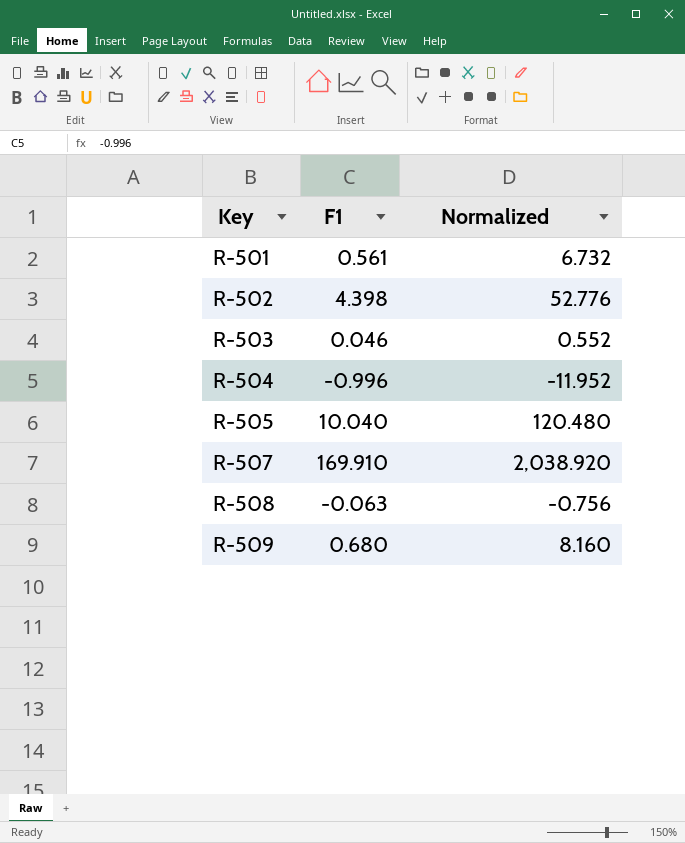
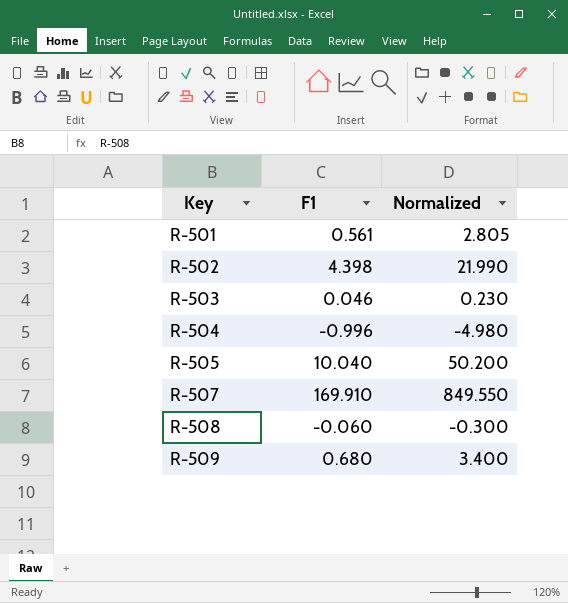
column Normalized | formula: [F1] * 12 -> [F1] * 5
R-508 | F1: -0.063 -> -0.060

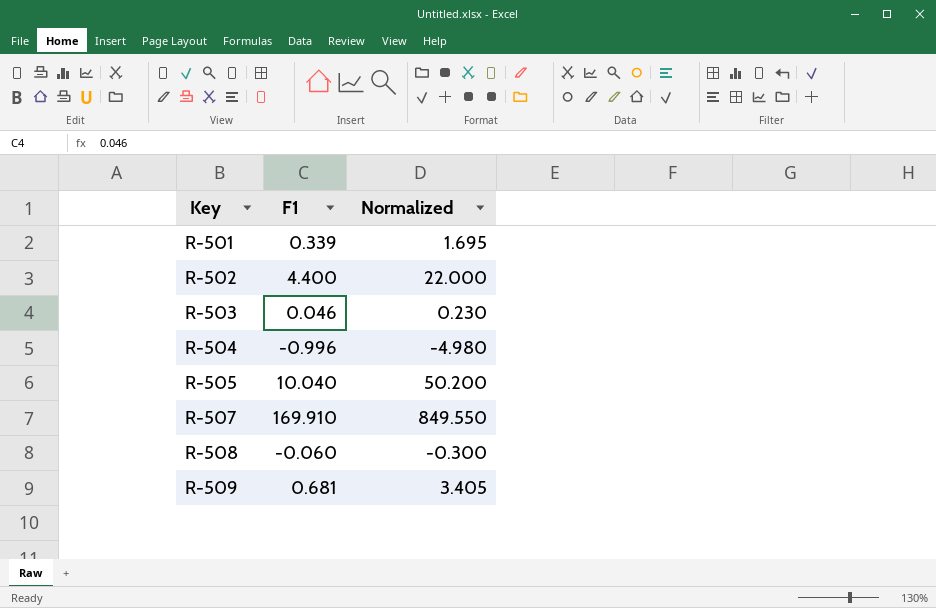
R-501 | F1: 0.561 -> 0.339
R-501 | Normalized: 2.805 -> 1.695
R-502 | F1: 4.398 -> 4.400
R-502 | Normalized: 21.990 -> 22.000
R-509 | F1: 0.680 -> 0.681
R-509 | Normalized: 3.400 -> 3.405

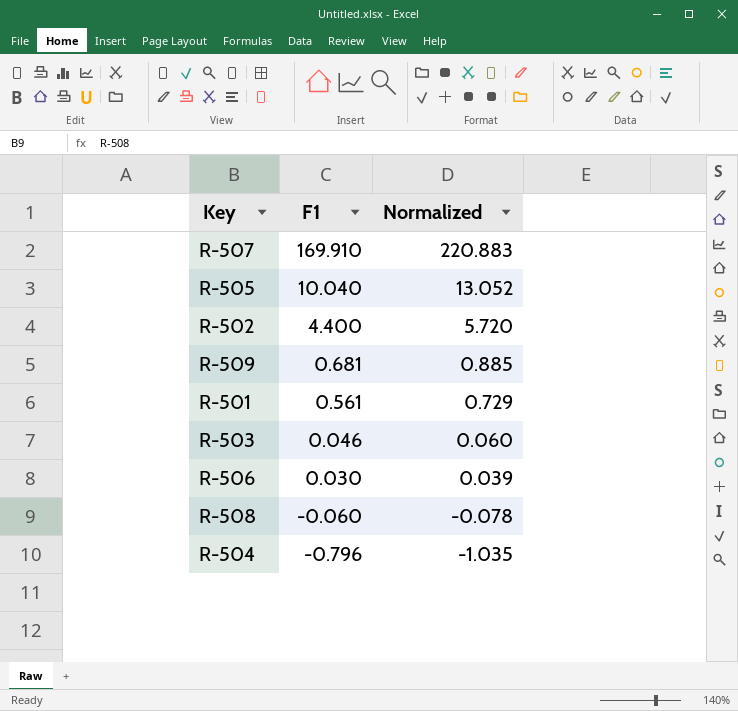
row order: Key ascending -> F1 descending
column Normalized | formula: [F1] * 5 -> [F1] * 1.3
R-501 | F1: 0.339 -> 0.561
row R-506: none -> 0.030 | 0.039
R-504 | F1: -0.996 -> -0.796

